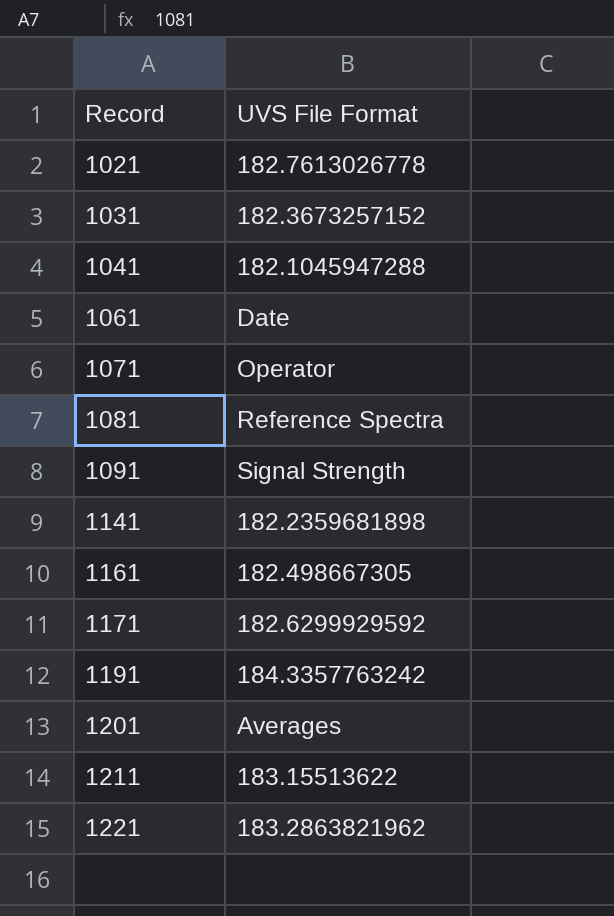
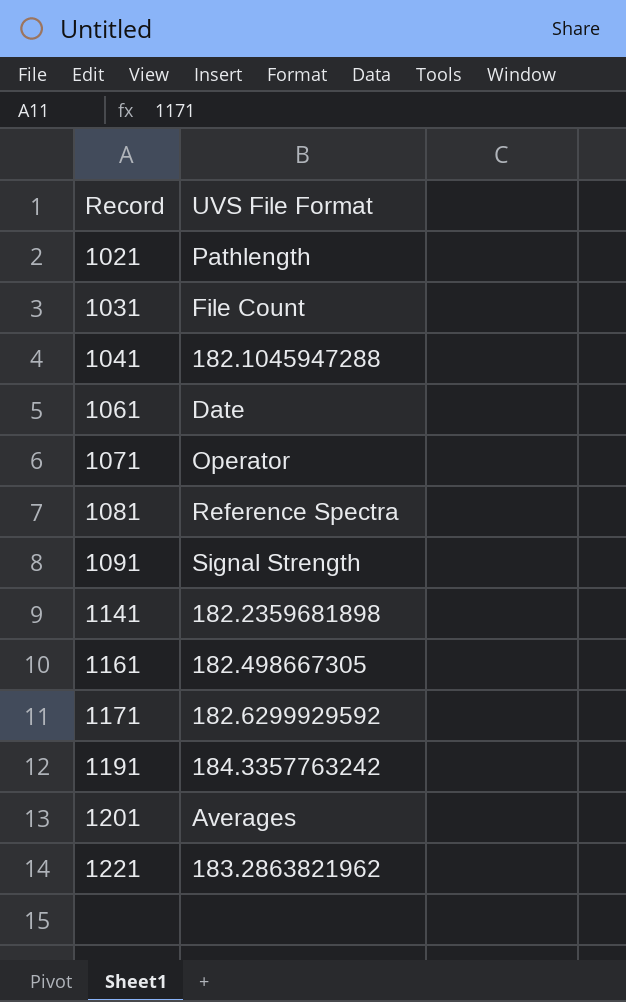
row 1211: 183.15513622 -> none
1021 | UVS File Format: 182.7613026778 -> Pathlength
1031 | UVS File Format: 182.3673257152 -> File Count

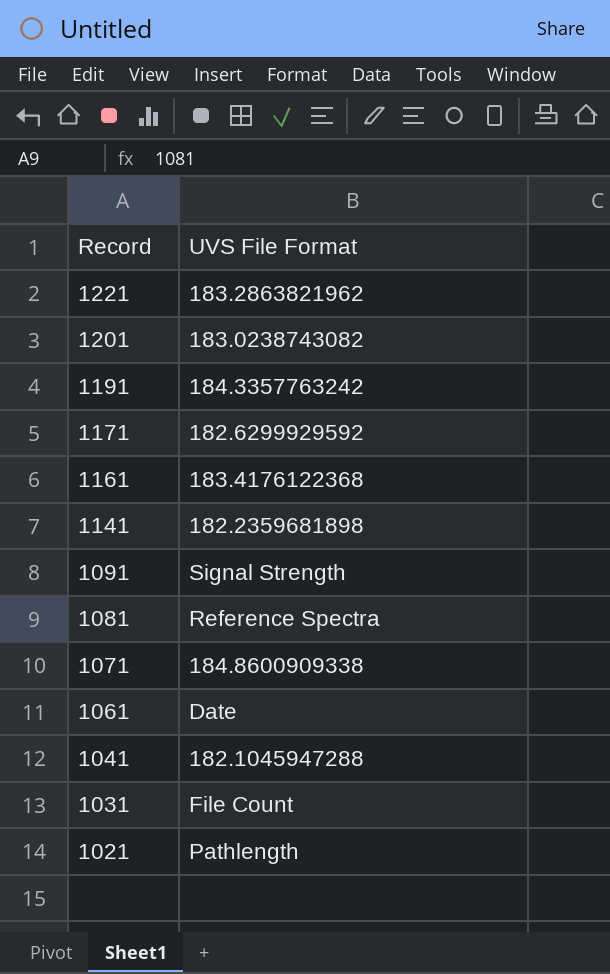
row order: Record ascending -> Record descending
1201 | UVS File Format: Averages -> 183.0238743082
1161 | UVS File Format: 182.498667305 -> 183.4176122368
1071 | UVS File Format: Operator -> 184.8600909338

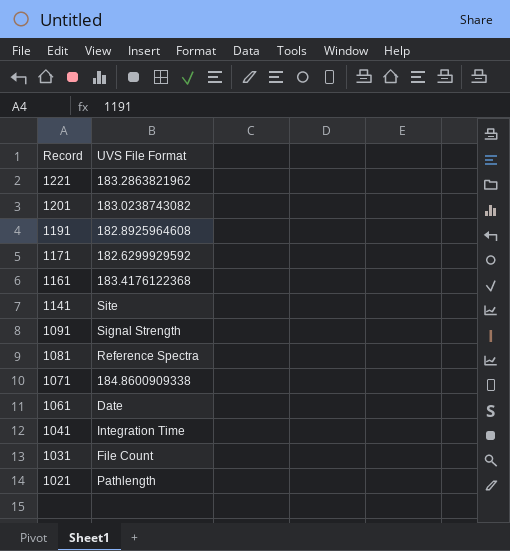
1191 | UVS File Format: 184.3357763242 -> 182.8925964608
1141 | UVS File Format: 182.2359681898 -> Site
1041 | UVS File Format: 182.1045947288 -> Integration Time

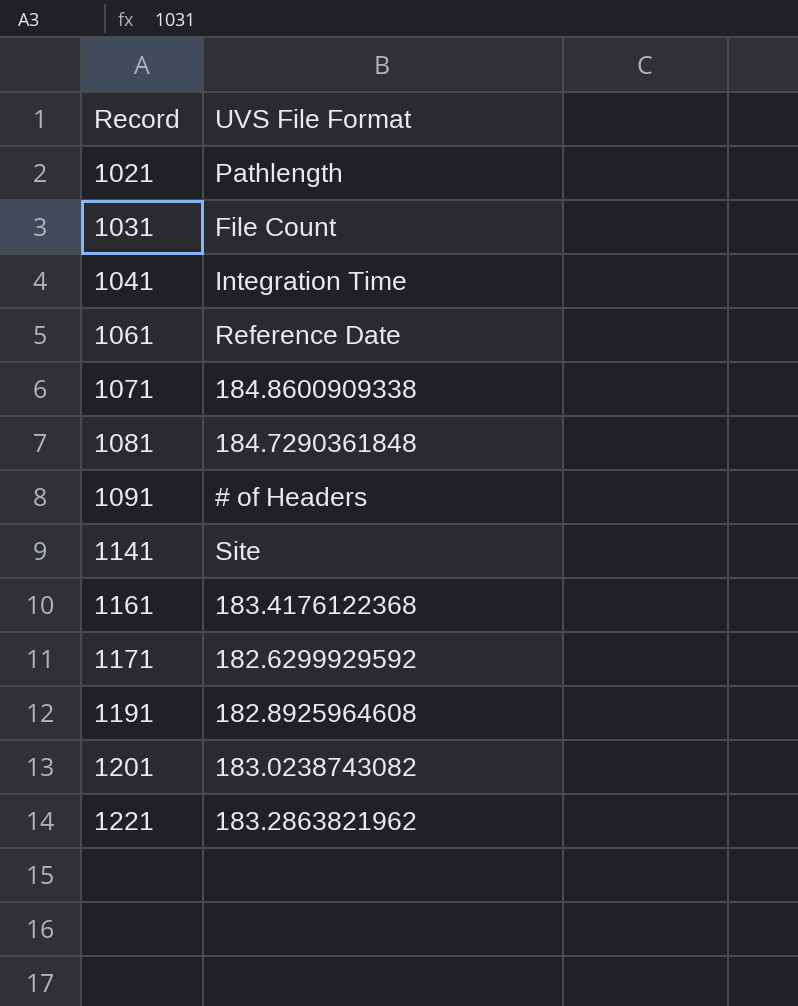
row order: Record descending -> Record ascending
1061 | UVS File Format: Date -> Reference Date
1081 | UVS File Format: Reference Spectra -> 184.7290361848
1091 | UVS File Format: Signal Strength -> # of Headers

